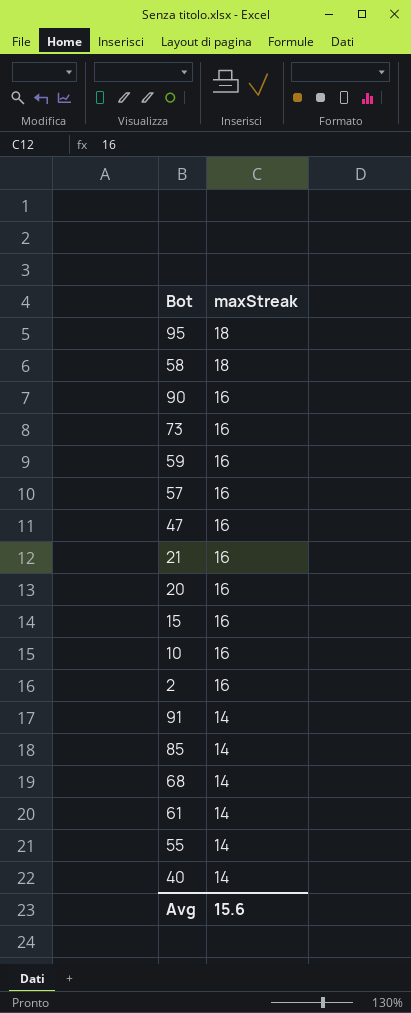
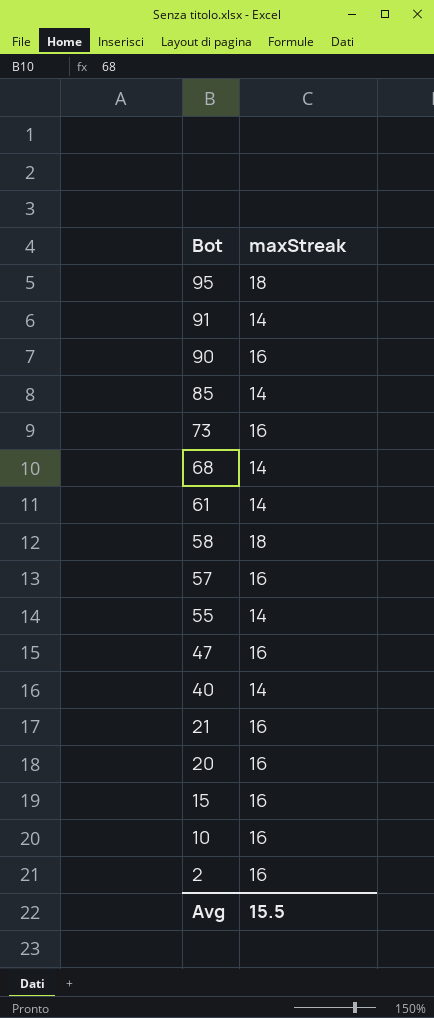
row order: maxStreak descending -> Bot descending
row 59: 16 -> none
Avg | maxStreak: 15.6 -> 15.5

